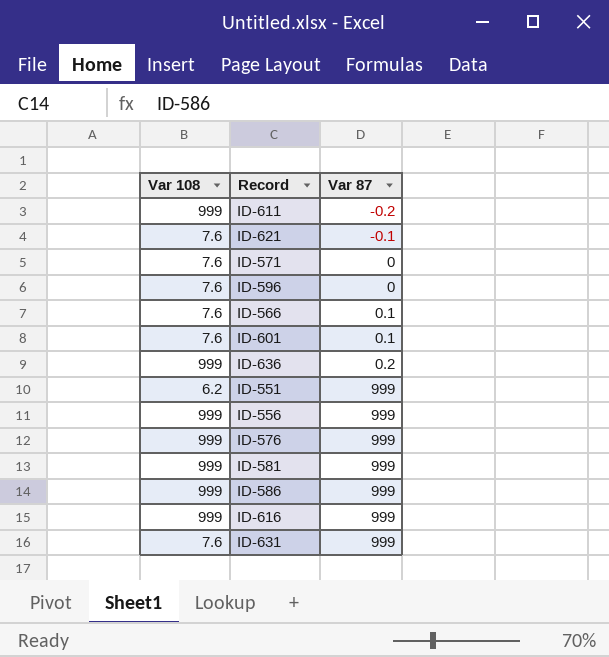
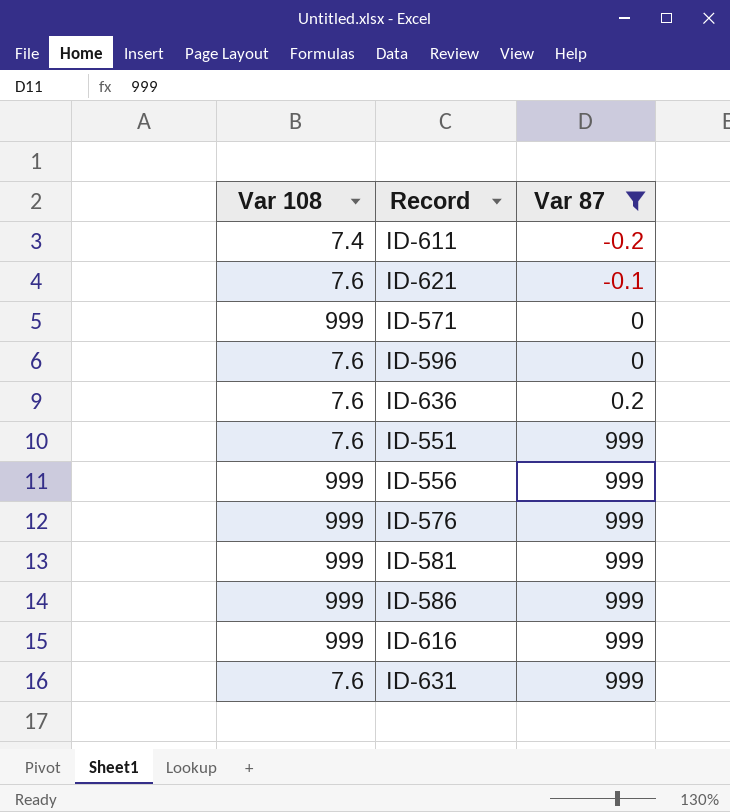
filter: none -> Var 87 != 0.1
ID-611 | Var 108: 999 -> 7.4
ID-571 | Var 108: 7.6 -> 999
ID-636 | Var 108: 999 -> 7.6
ID-551 | Var 108: 6.2 -> 7.6

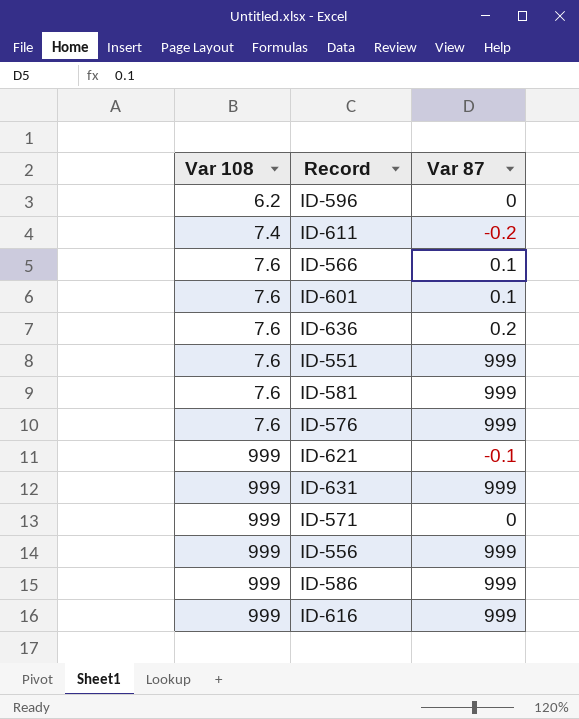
filter: Var 87 != 0.1 -> none
row order: Var 87 ascending -> Var 108 ascending
ID-596 | Var 108: 7.6 -> 6.2
ID-581 | Var 108: 999 -> 7.6
ID-576 | Var 108: 999 -> 7.6
ID-621 | Var 108: 7.6 -> 999
ID-631 | Var 108: 7.6 -> 999

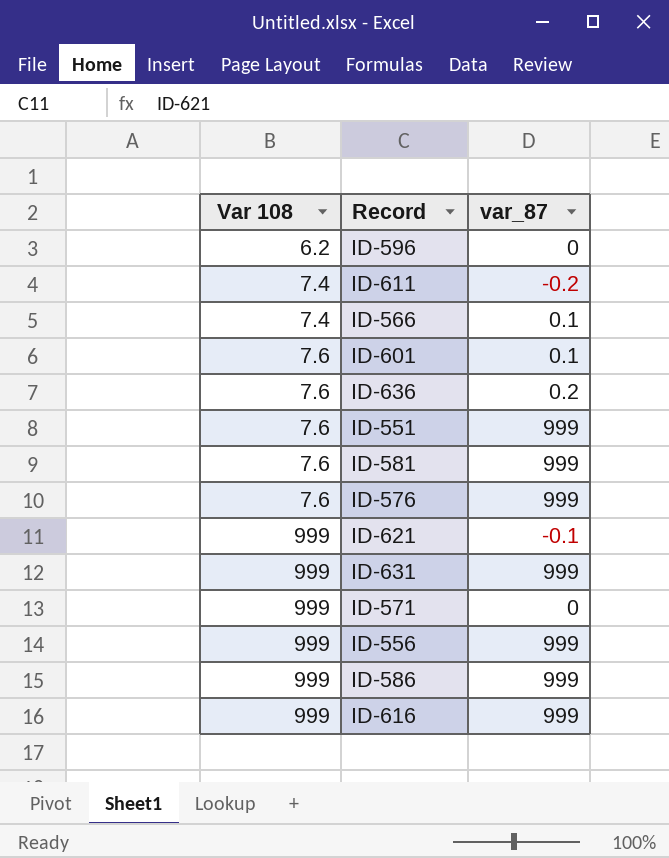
column name: Var 87 -> var_87
ID-566 | Var 108: 7.6 -> 7.4

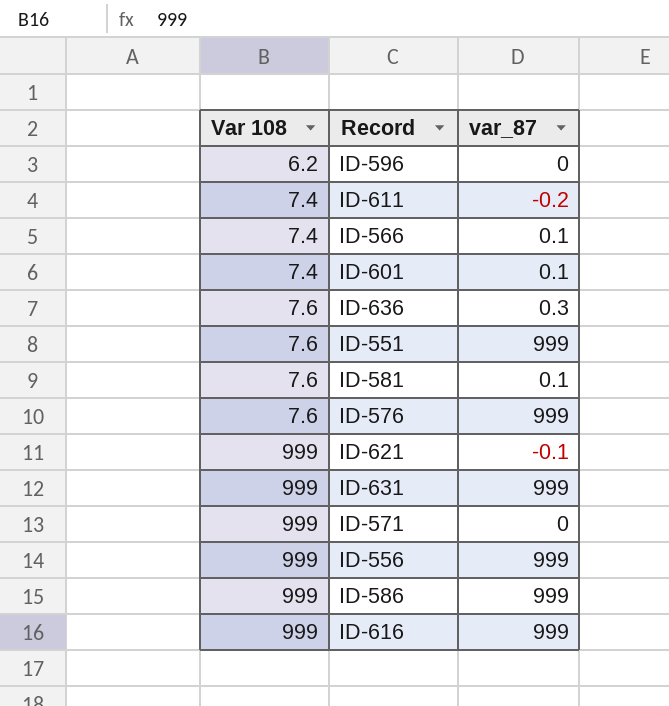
ID-601 | Var 108: 7.6 -> 7.4
ID-636 | var_87: 0.2 -> 0.3
ID-581 | var_87: 999 -> 0.1

